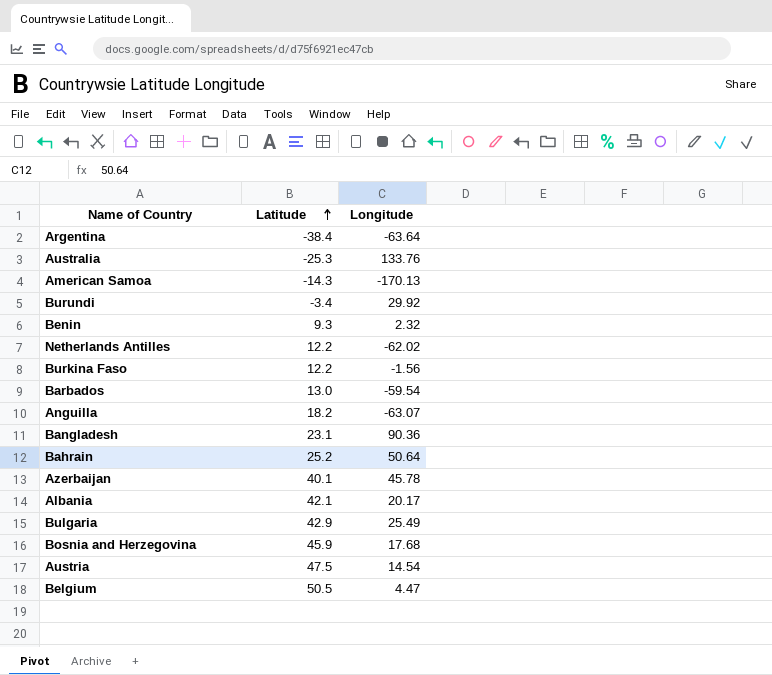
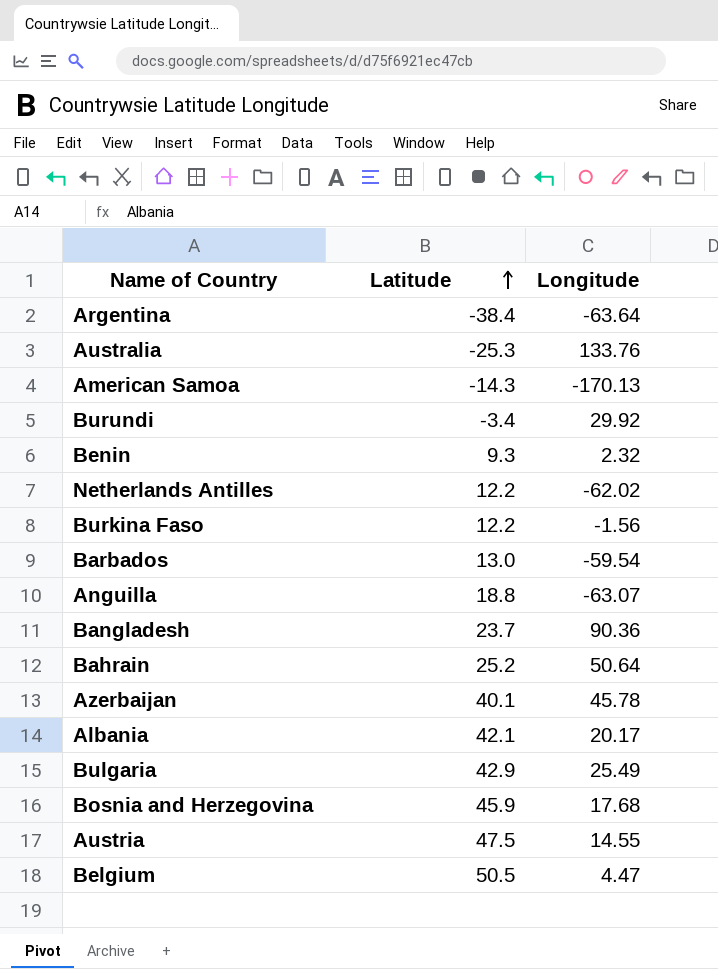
Anguilla | Latitude: 18.2 -> 18.8
Bangladesh | Latitude: 23.1 -> 23.7
Austria | Longitude: 14.54 -> 14.55

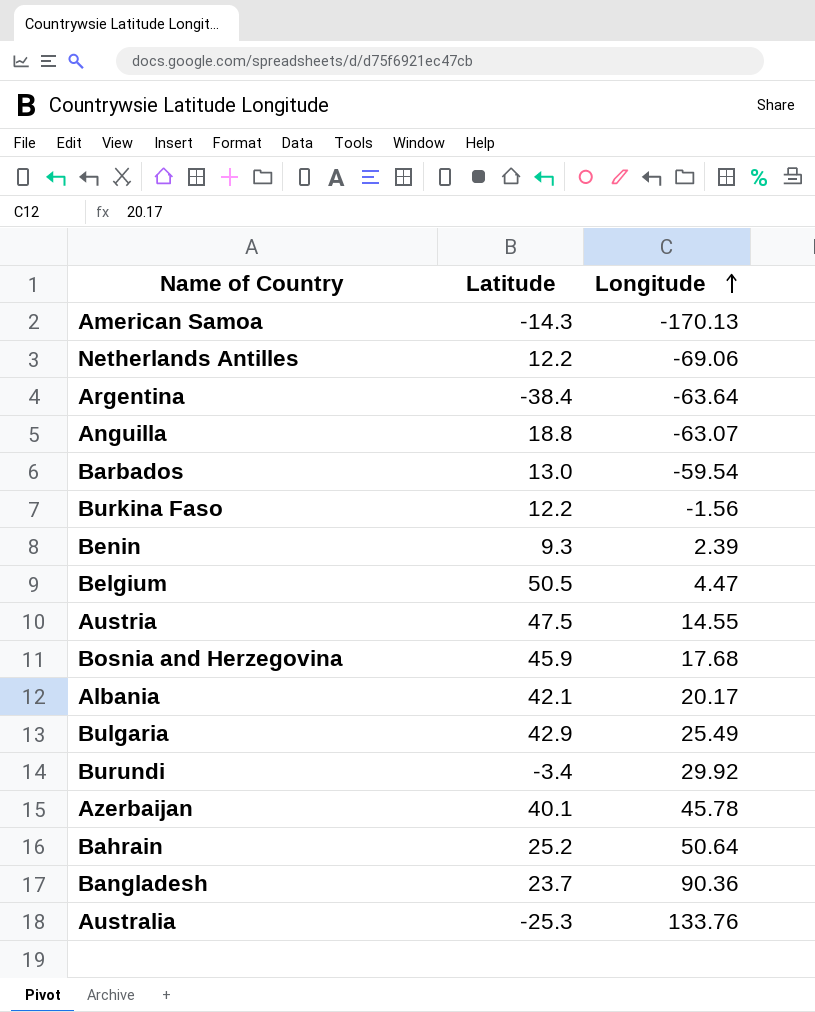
row order: Latitude ascending -> Longitude ascending
Netherlands Antilles | Longitude: -62.02 -> -69.06
Benin | Longitude: 2.32 -> 2.39

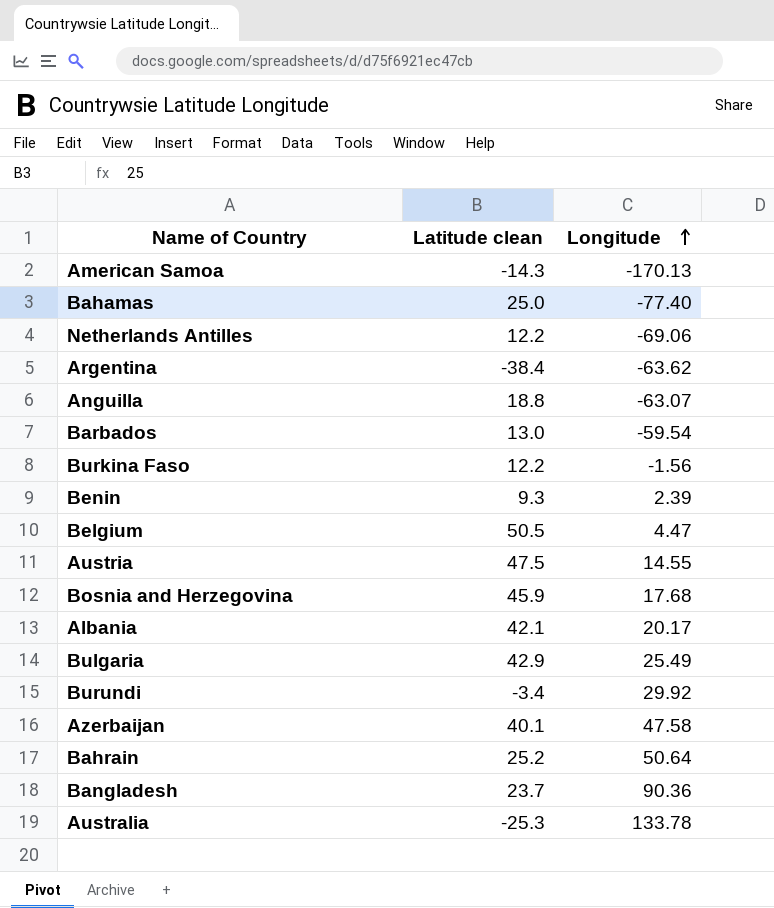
column name: Latitude -> Latitude clean
row Bahamas: none -> 25.0 | -77.40
Argentina | Longitude: -63.64 -> -63.62
Azerbaijan | Longitude: 45.78 -> 47.58
Australia | Longitude: 133.76 -> 133.78

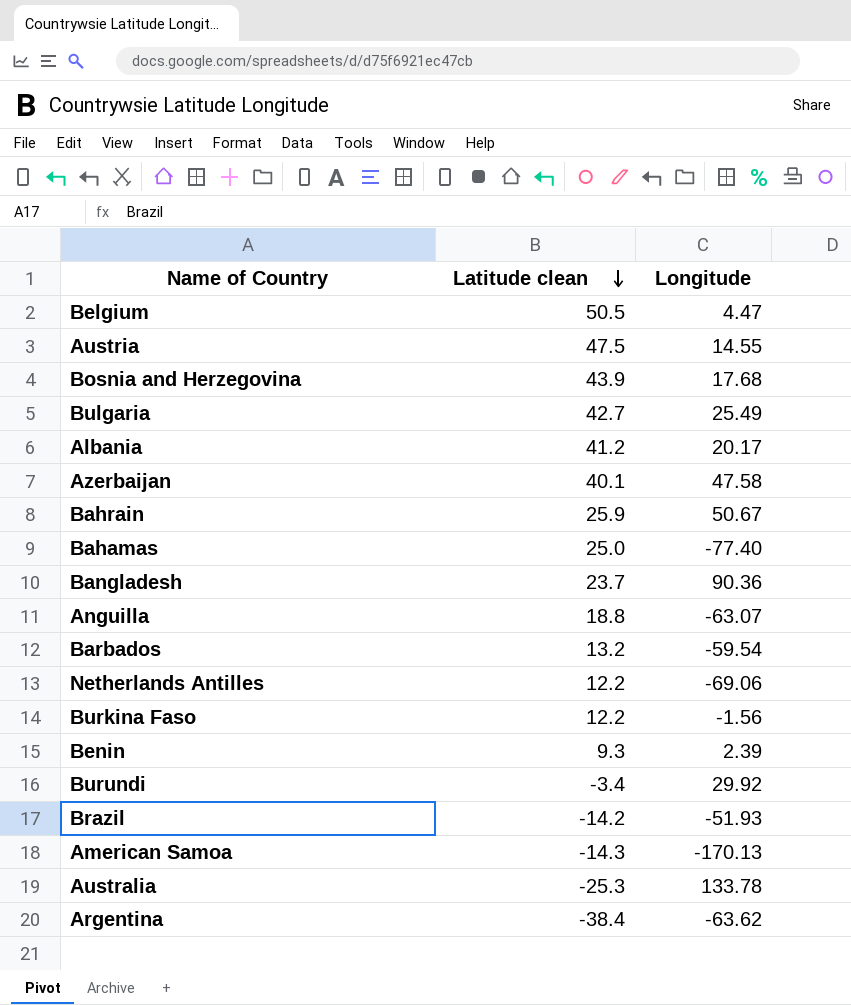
row order: Longitude ascending -> Latitude clean descending
Bosnia and Herzegovina | Latitude clean: 45.9 -> 43.9
Bulgaria | Latitude clean: 42.9 -> 42.7
Albania | Latitude clean: 42.1 -> 41.2
Bahrain | Latitude clean: 25.2 -> 25.9
Bahrain | Longitude: 50.64 -> 50.67
Barbados | Latitude clean: 13.0 -> 13.2
row Brazil: none -> -14.2 | -51.93

